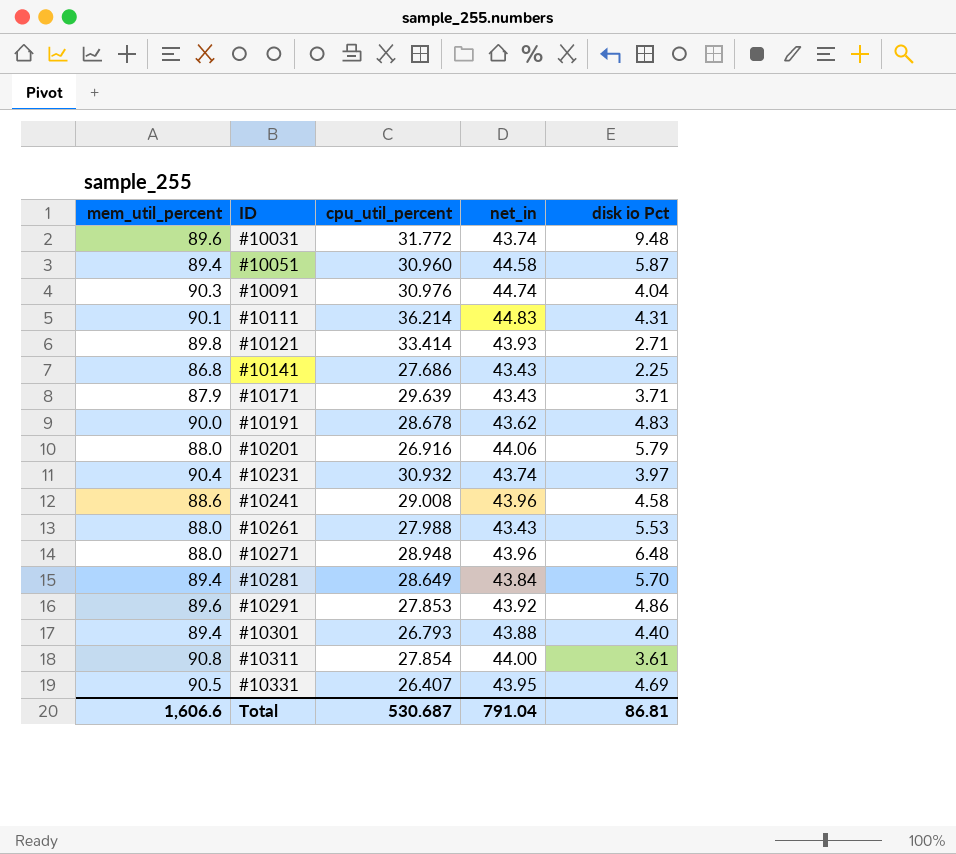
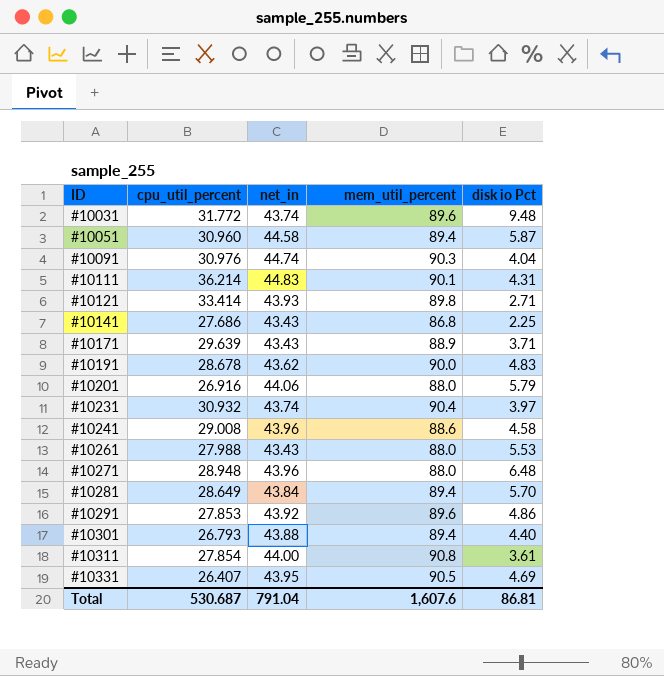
column mem_util_percent | position: 1 -> 4
#10171 | mem_util_percent: 87.9 -> 88.9
Total | mem_util_percent: 1,606.6 -> 1,607.6

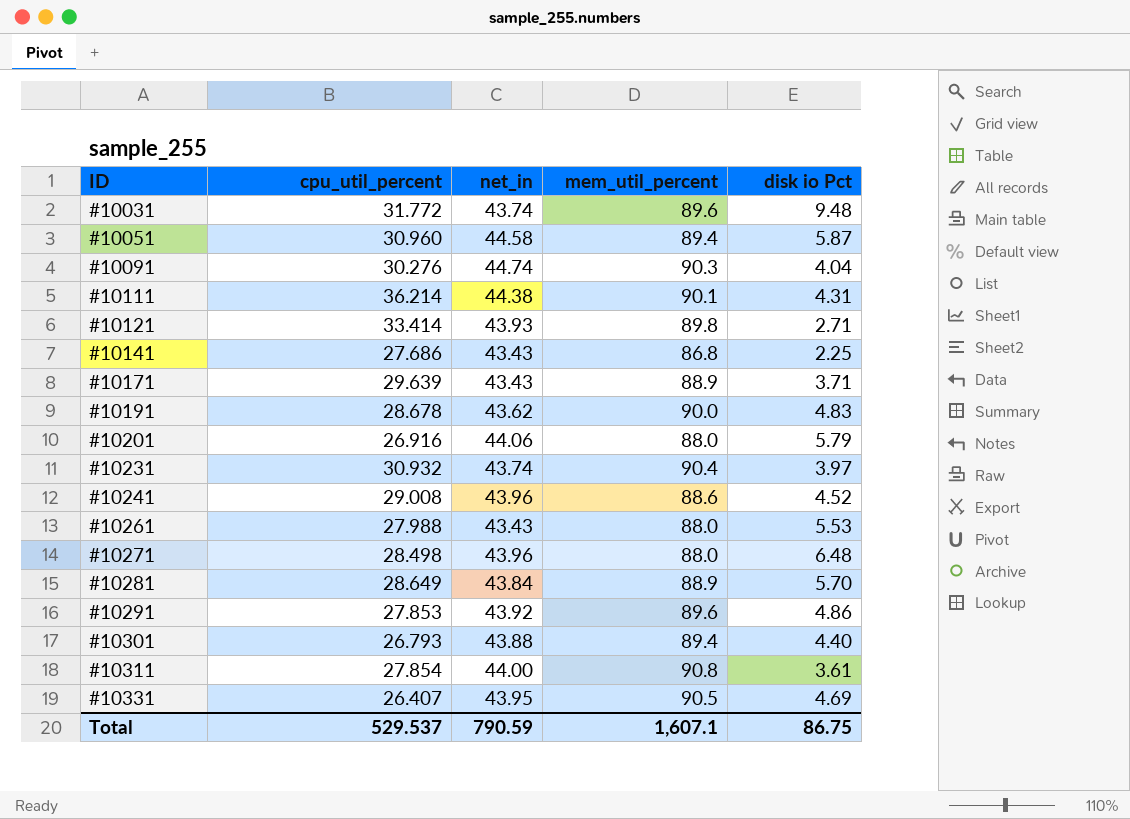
#10091 | cpu_util_percent: 30.976 -> 30.276
#10111 | net_in: 44.83 -> 44.38
#10241 | disk io Pct: 4.58 -> 4.52
#10271 | cpu_util_percent: 28.948 -> 28.498
#10281 | mem_util_percent: 89.4 -> 88.9
Total | cpu_util_percent: 530.687 -> 529.537
Total | net_in: 791.04 -> 790.59
Total | mem_util_percent: 1,607.6 -> 1,607.1
Total | disk io Pct: 86.81 -> 86.75

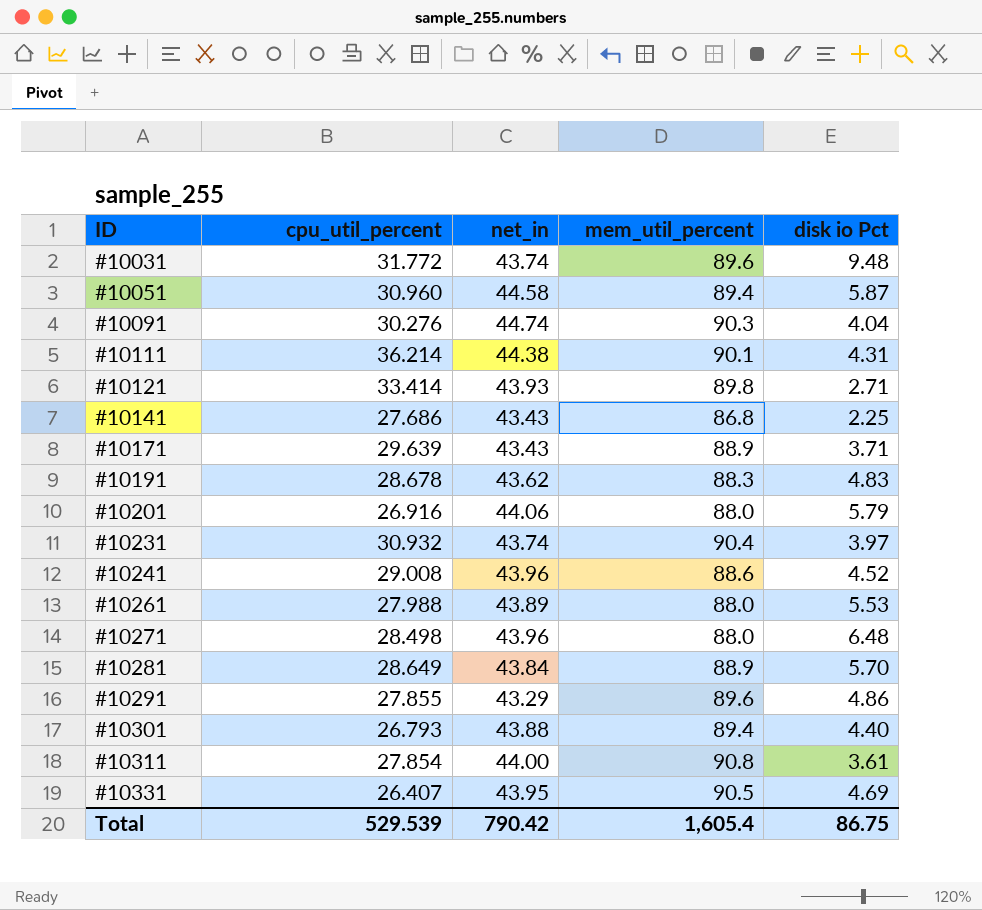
#10191 | mem_util_percent: 90.0 -> 88.3
#10261 | net_in: 43.43 -> 43.89
#10291 | cpu_util_percent: 27.853 -> 27.855
#10291 | net_in: 43.92 -> 43.29
Total | cpu_util_percent: 529.537 -> 529.539
Total | net_in: 790.59 -> 790.42
Total | mem_util_percent: 1,607.1 -> 1,605.4

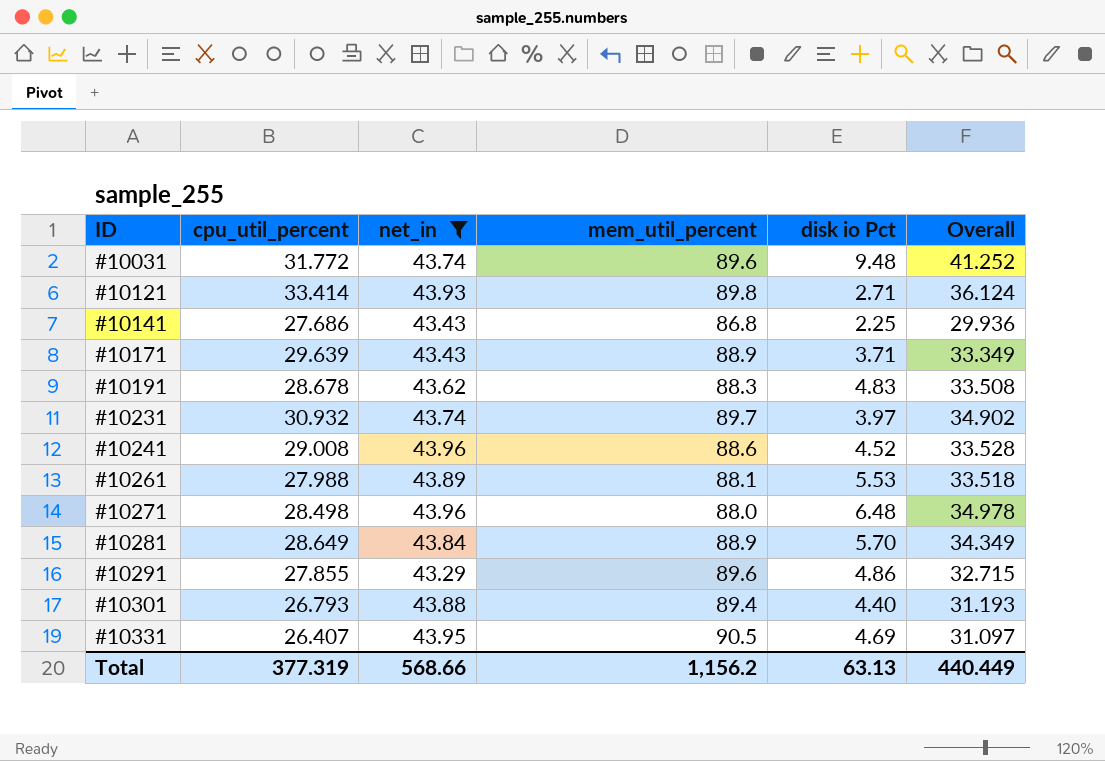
filter: none -> net_in <= 43.96
column Overall | formula: none -> [cpu_util_percent] + [disk io Pct]
#10231 | mem_util_percent: 90.4 -> 89.7
#10261 | mem_util_percent: 88.0 -> 88.1
Total | cpu_util_percent: 529.539 -> 377.319
Total | net_in: 790.42 -> 568.66
Total | mem_util_percent: 1,605.4 -> 1,156.2
Total | disk io Pct: 86.75 -> 63.13

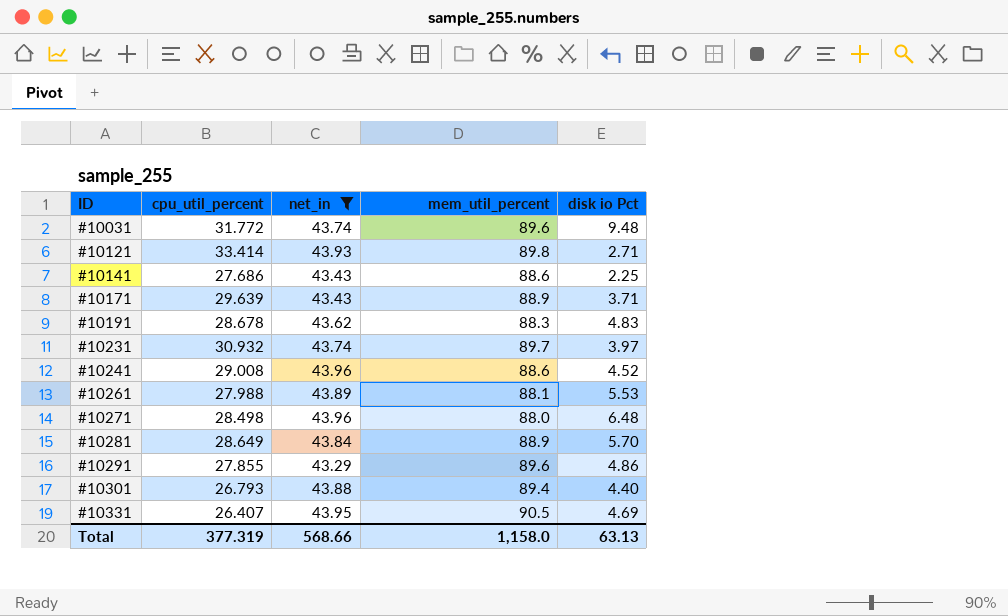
column Overall | formula: [cpu_util_percent] + [disk io Pct] -> none
#10141 | mem_util_percent: 86.8 -> 88.6
Total | mem_util_percent: 1,156.2 -> 1,158.0

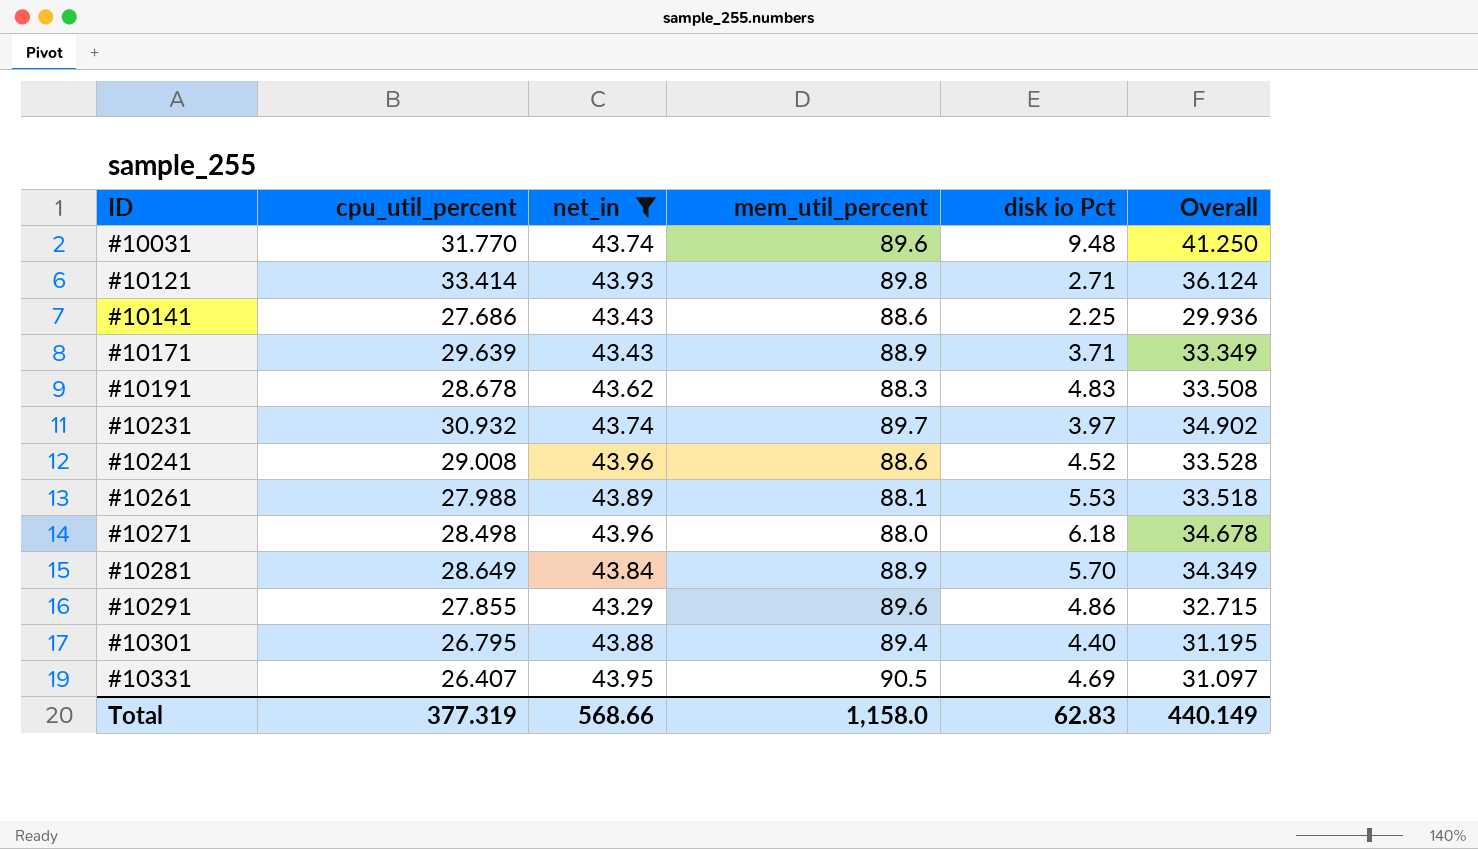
column Overall | formula: none -> [cpu_util_percent] + [disk io Pct]
#10031 | cpu_util_percent: 31.772 -> 31.770
#10271 | disk io Pct: 6.48 -> 6.18
#10301 | cpu_util_percent: 26.793 -> 26.795
Total | disk io Pct: 63.13 -> 62.83

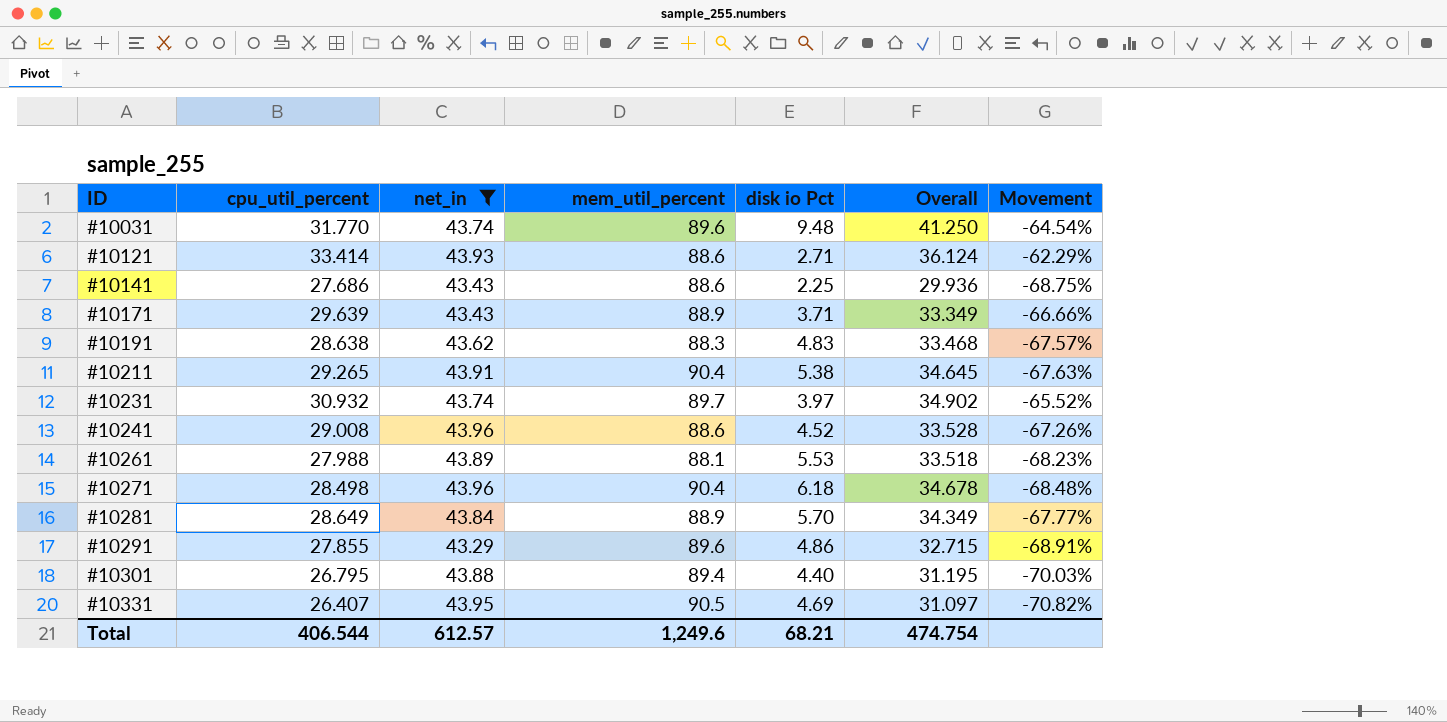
column Movement | formula: none -> ([cpu_util_percent] - [mem_util_percent]) / [mem_util_percent]
#10121 | mem_util_percent: 89.8 -> 88.6
#10191 | cpu_util_percent: 28.678 -> 28.638
#10191 | Overall: 33.508 -> 33.468
row #10211: none -> 29.265 | 43.91 | 90.4 | 5.38 | 34.645 | -67.63%
#10271 | mem_util_percent: 88.0 -> 90.4
Total | cpu_util_percent: 377.319 -> 406.544
Total | net_in: 568.66 -> 612.57
Total | mem_util_percent: 1,158.0 -> 1,249.6
Total | disk io Pct: 62.83 -> 68.21
Total | Overall: 440.149 -> 474.754

